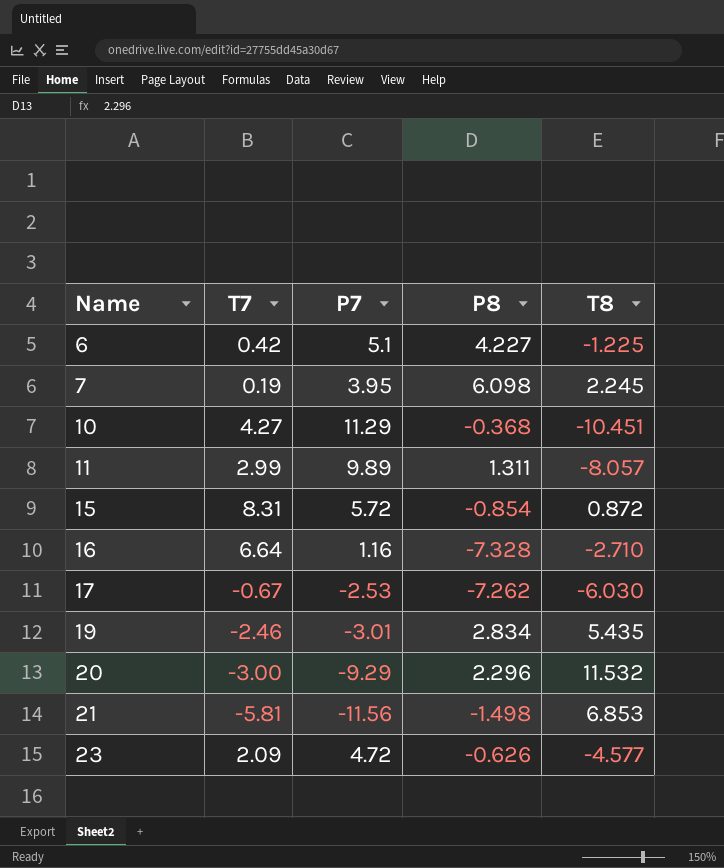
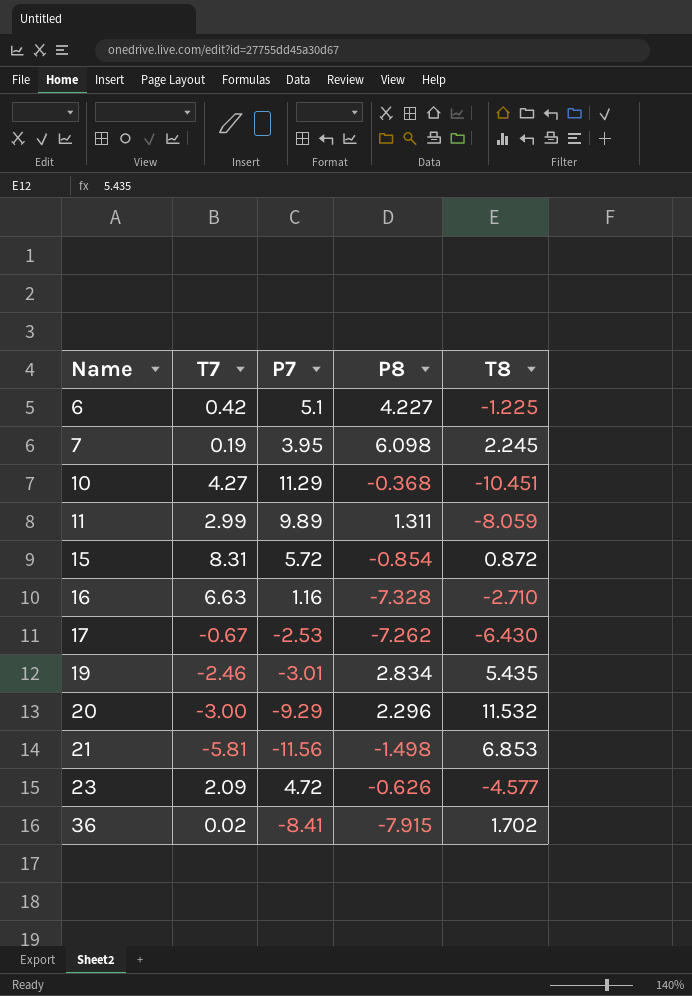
11 | T8: -8.057 -> -8.059
16 | T7: 6.64 -> 6.63
17 | T8: -6.030 -> -6.430
row 36: none -> 0.02 | -8.41 | -7.915 | 1.702

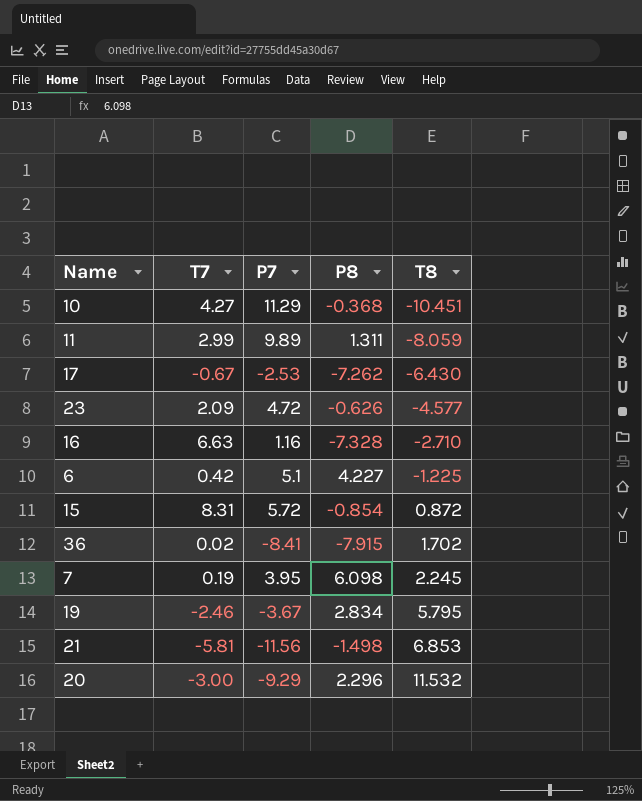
row order: Name ascending -> T8 ascending
19 | P7: -3.01 -> -3.67
19 | T8: 5.435 -> 5.795

